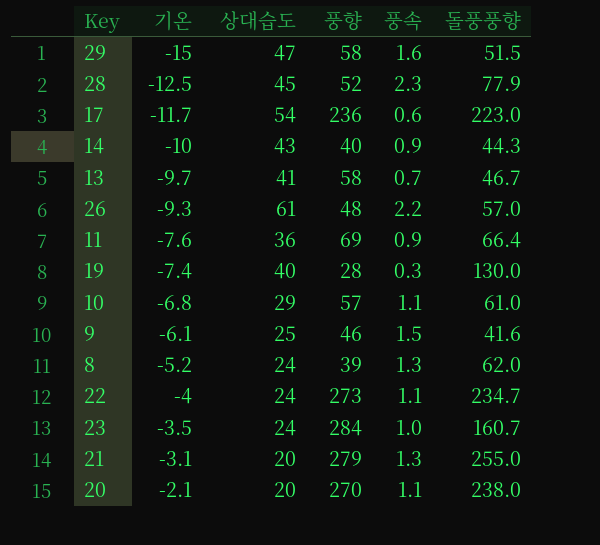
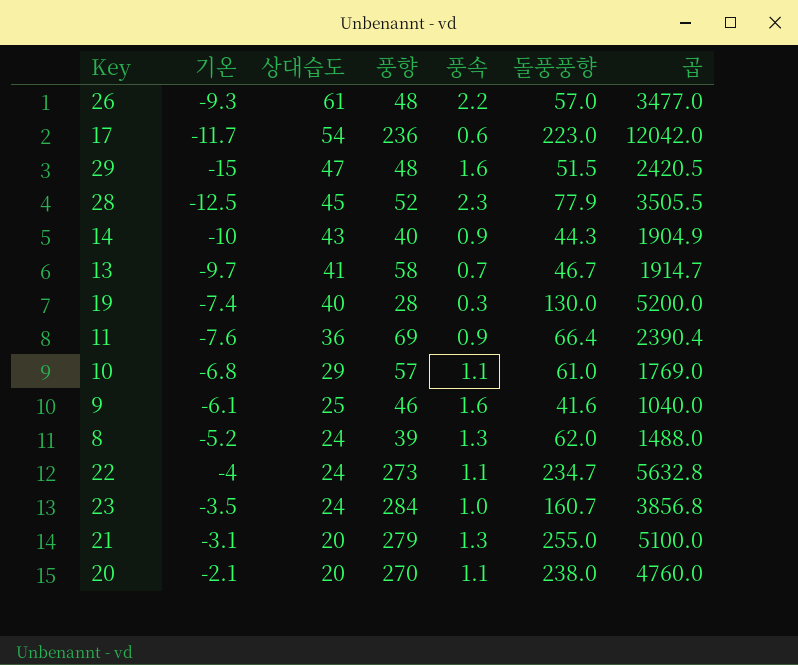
row order: 기온 ascending -> 상대습도 descending
column 곱 | formula: none -> [상대습도] * [돌풍풍향]
29 | 풍향: 58 -> 48
9 | 풍속: 1.5 -> 1.6

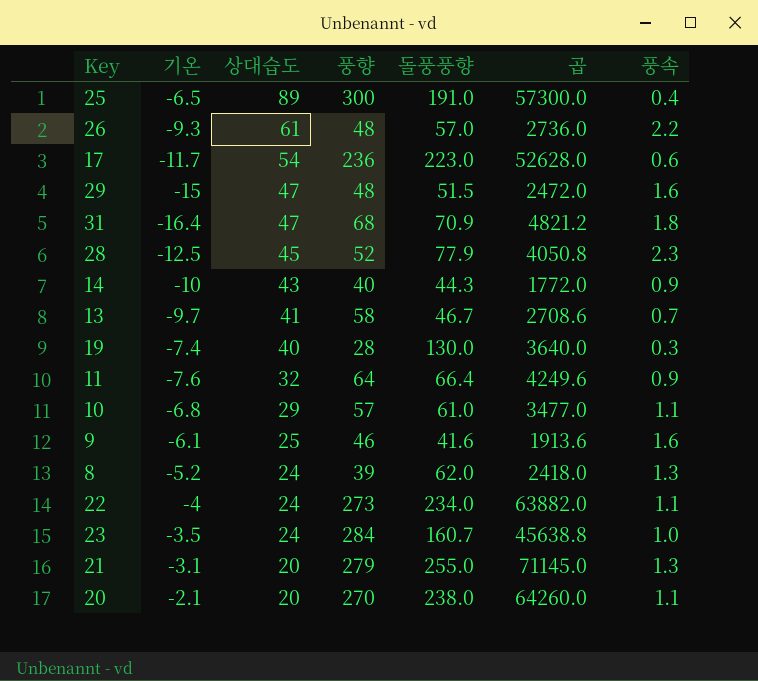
column 곱 | formula: [상대습도] * [돌풍풍향] -> [풍향] * [돌풍풍향]
column 풍속 | position: 5 -> 7
row 25: none -> -6.5 | 89 | 300 | 191.0 | 57300.0 | 0.4
row 31: none -> -16.4 | 47 | 68 | 70.9 | 4821.2 | 1.8
11 | 상대습도: 36 -> 32
11 | 풍향: 69 -> 64
22 | 돌풍풍향: 234.7 -> 234.0

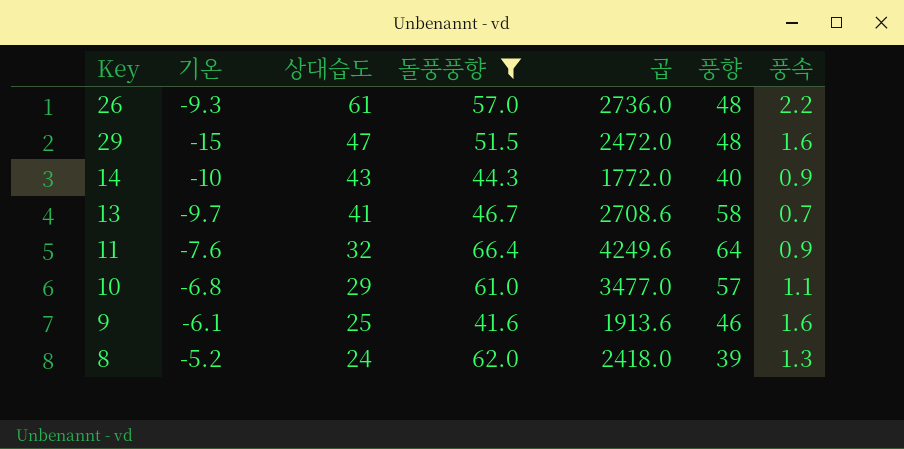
filter: none -> 돌풍풍향 <= 66.4
column 풍향 | position: 4 -> 6

